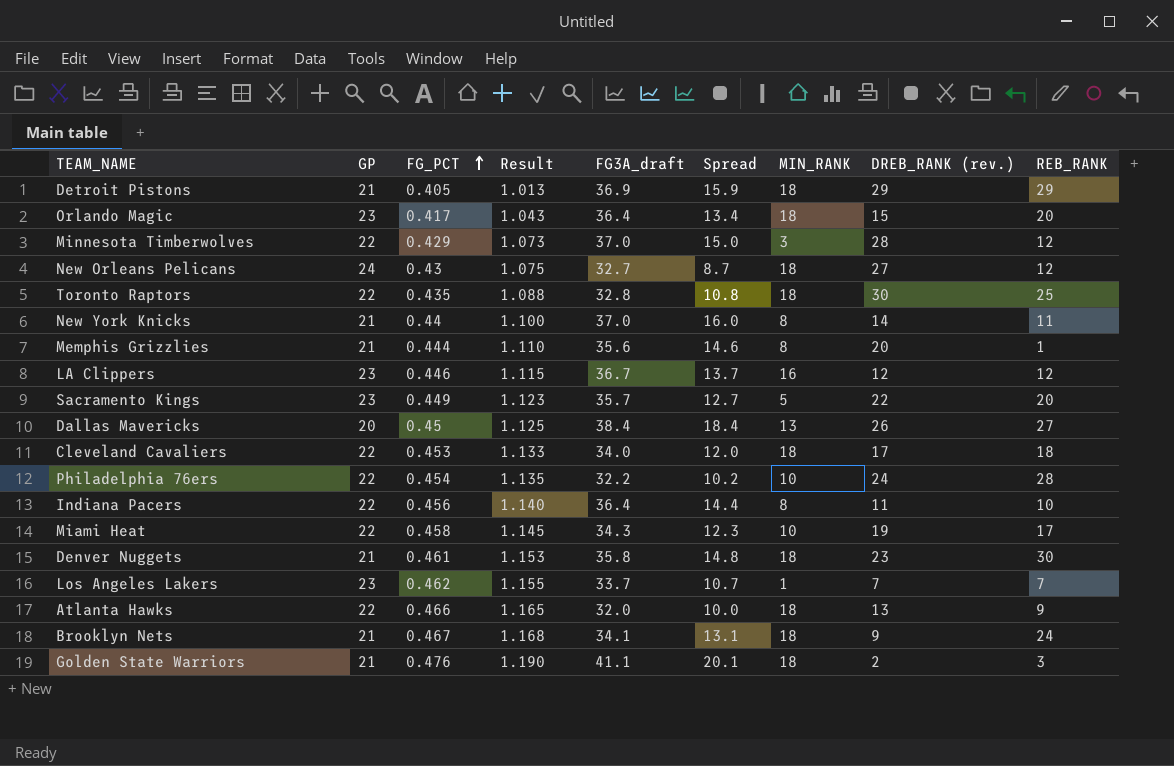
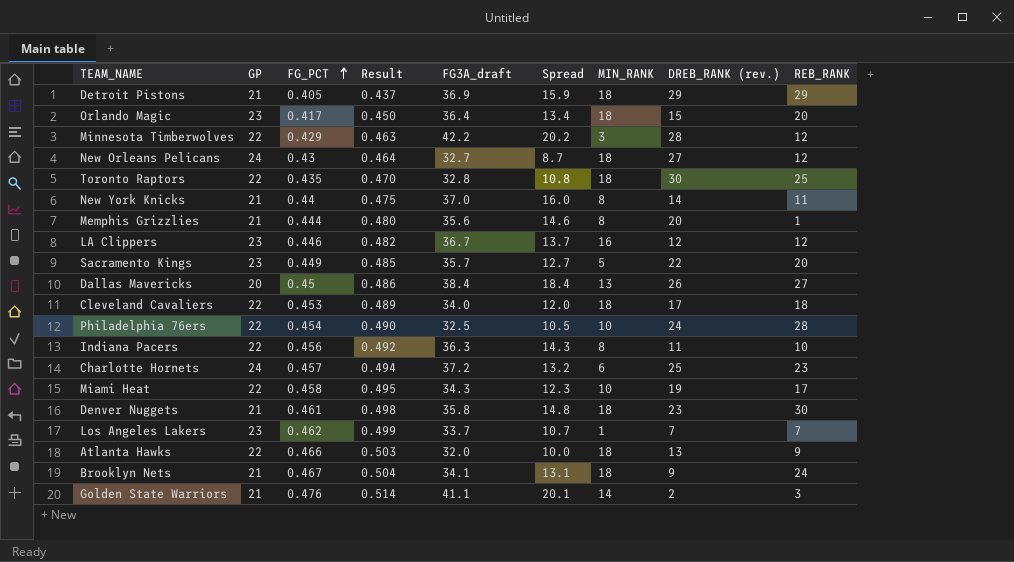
column Result | formula: [FG_PCT] * 2.5 -> [FG_PCT] * 1.08
Minnesota Timberwolves | FG3A_draft: 37.0 -> 42.2
Minnesota Timberwolves | Spread: 15.0 -> 20.2
Philadelphia 76ers | FG3A_draft: 32.2 -> 32.5
Philadelphia 76ers | Spread: 10.2 -> 10.5
Indiana Pacers | FG3A_draft: 36.4 -> 36.3
Indiana Pacers | Spread: 14.4 -> 14.3
row Charlotte Hornets: none -> 24 | 0.457 | 0.494 | 37.2 | 13.2 | 6 | 25 | 23
Golden State Warriors | MIN_RANK: 18 -> 14

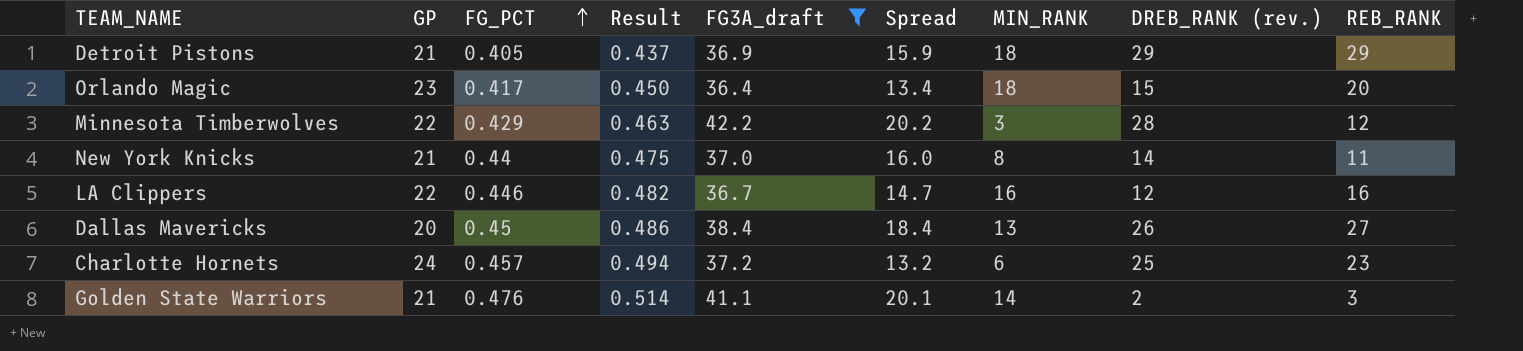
filter: none -> FG3A_draft >= 36.4
LA Clippers | GP: 23 -> 22
LA Clippers | Spread: 13.7 -> 14.7
LA Clippers | REB_RANK: 12 -> 16

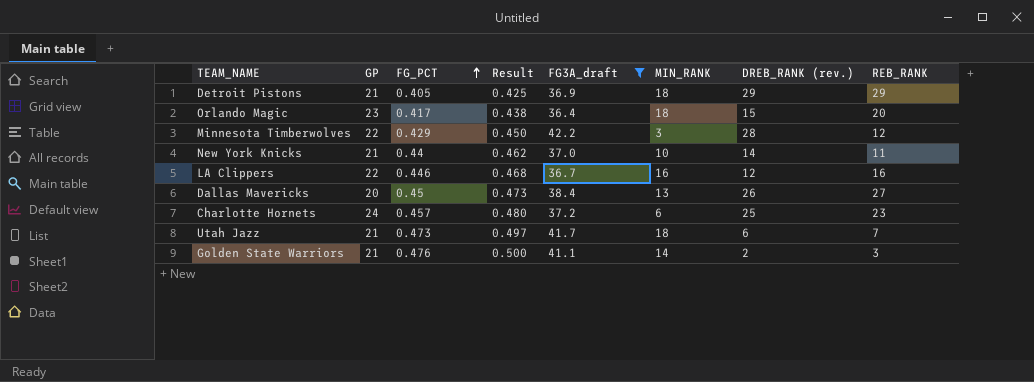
column Spread | formula: [FG3A_draft] - [GP] -> none
column Result | formula: [FG_PCT] * 1.08 -> [FG_PCT] * 1.05
New York Knicks | MIN_RANK: 8 -> 10
row Utah Jazz: none -> 21 | 0.473 | 0.497 | 41.7 | 18 | 6 | 7

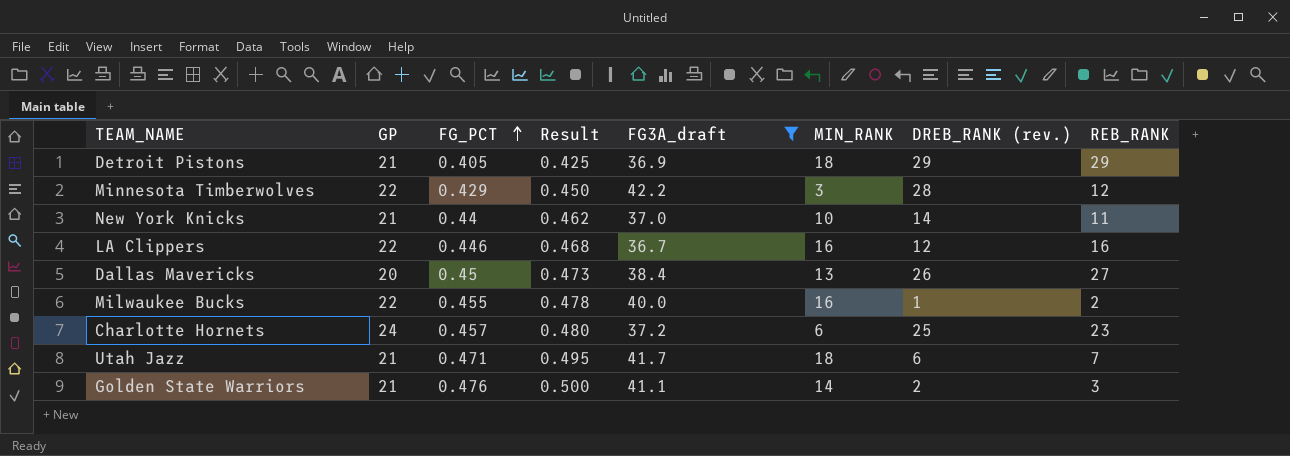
row Orlando Magic: 23 | 0.417 | 0.438 | 36.4 | 18 | 15 | 20 -> none
row Milwaukee Bucks: none -> 22 | 0.455 | 0.478 | 40.0 | 16 | 1 | 2
Utah Jazz | FG_PCT: 0.473 -> 0.471
Utah Jazz | Result: 0.497 -> 0.495

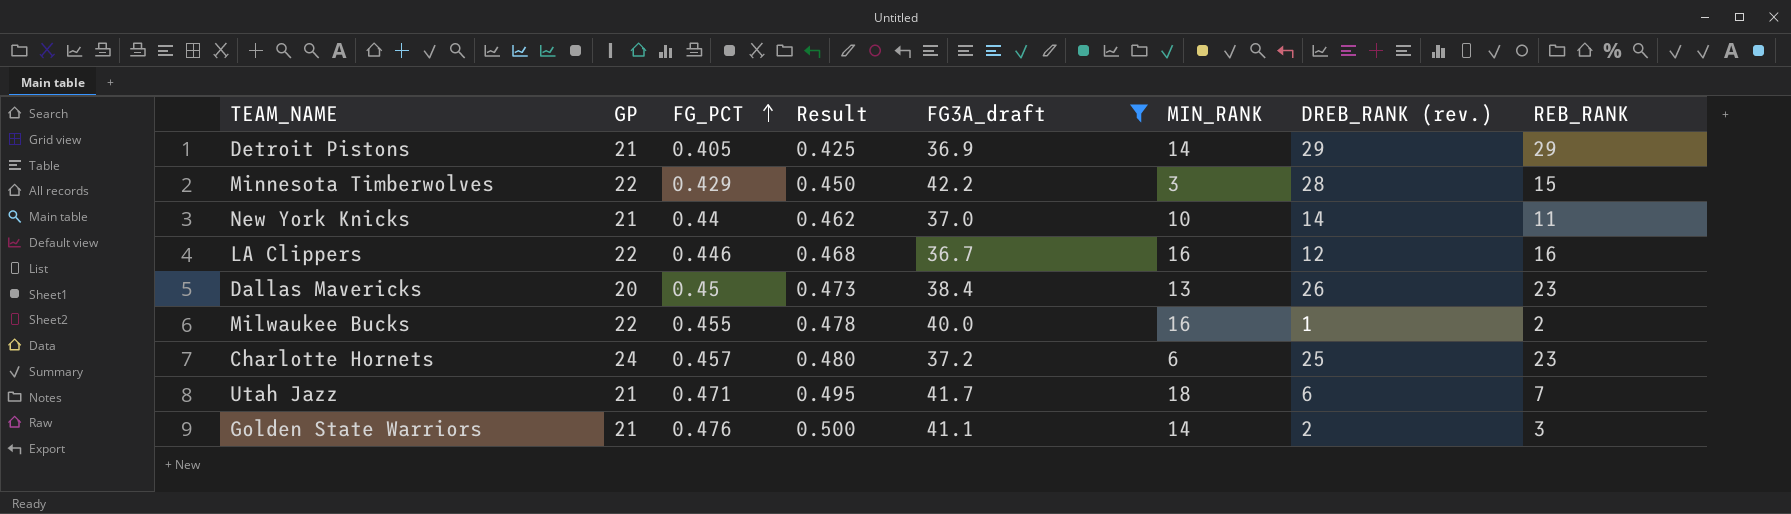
Detroit Pistons | MIN_RANK: 18 -> 14
Minnesota Timberwolves | REB_RANK: 12 -> 15
Dallas Mavericks | REB_RANK: 27 -> 23

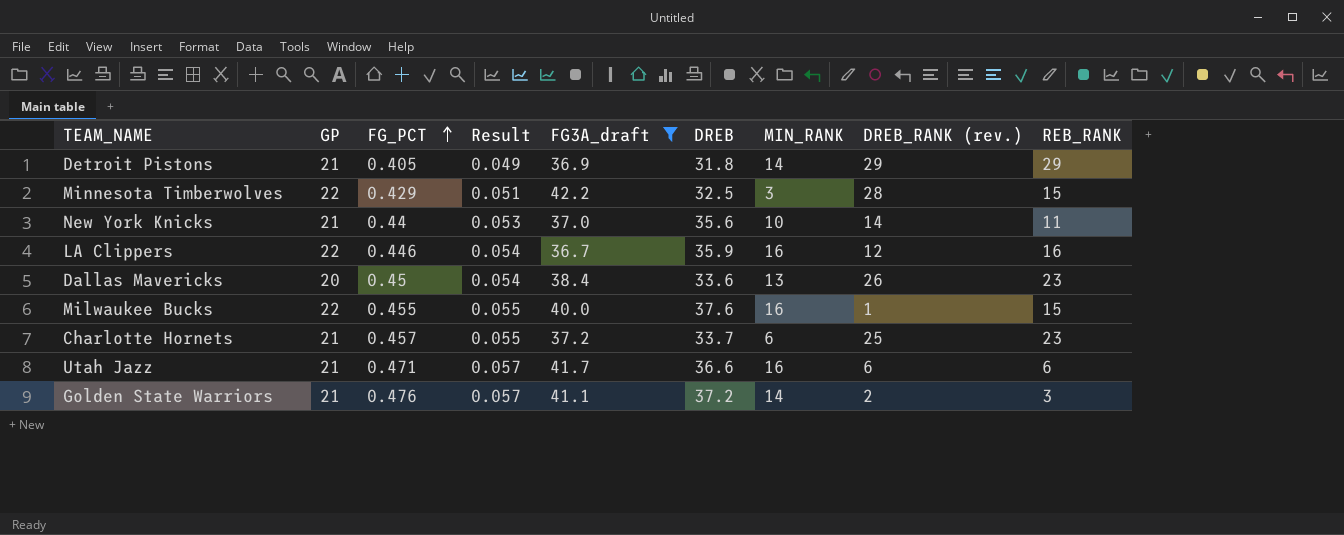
column Result | formula: [FG_PCT] * 1.05 -> [FG_PCT] * 0.12
column DREB | position: none -> 6
Milwaukee Bucks | REB_RANK: 2 -> 15
Charlotte Hornets | GP: 24 -> 21
Utah Jazz | MIN_RANK: 18 -> 16
Utah Jazz | REB_RANK: 7 -> 6

